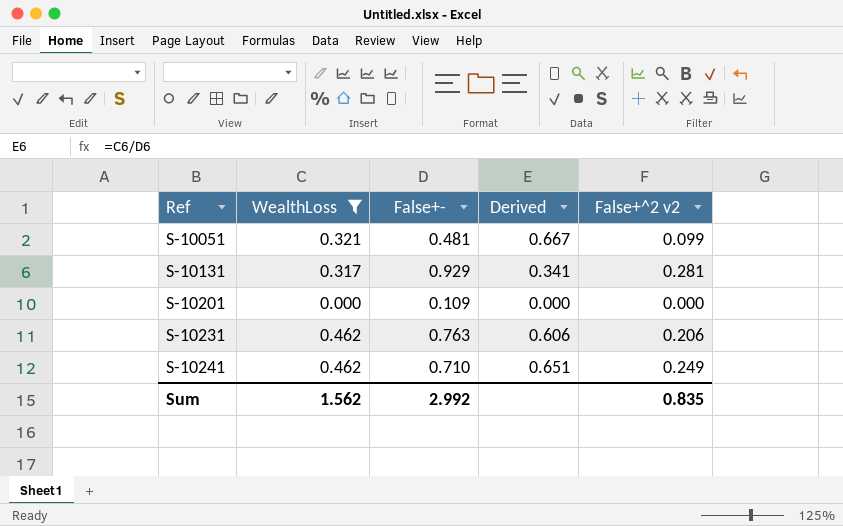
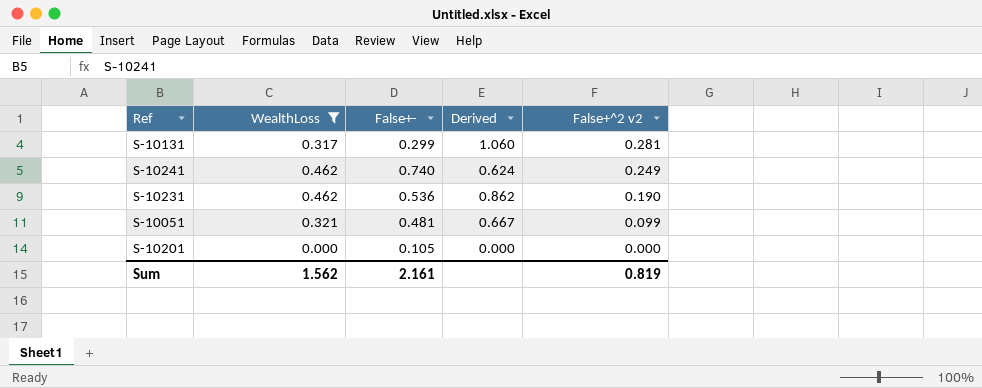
row order: Ref ascending -> False+^2 v2 descending
S-10131 | False+-: 0.929 -> 0.299
S-10131 | Derived: 0.341 -> 1.060
S-10241 | False+-: 0.710 -> 0.740
S-10241 | Derived: 0.651 -> 0.624
S-10231 | False+-: 0.763 -> 0.536
S-10231 | Derived: 0.606 -> 0.862
S-10231 | False+^2 v2: 0.206 -> 0.190
S-10201 | False+-: 0.109 -> 0.105
Sum | False+-: 2.992 -> 2.161
Sum | False+^2 v2: 0.835 -> 0.819

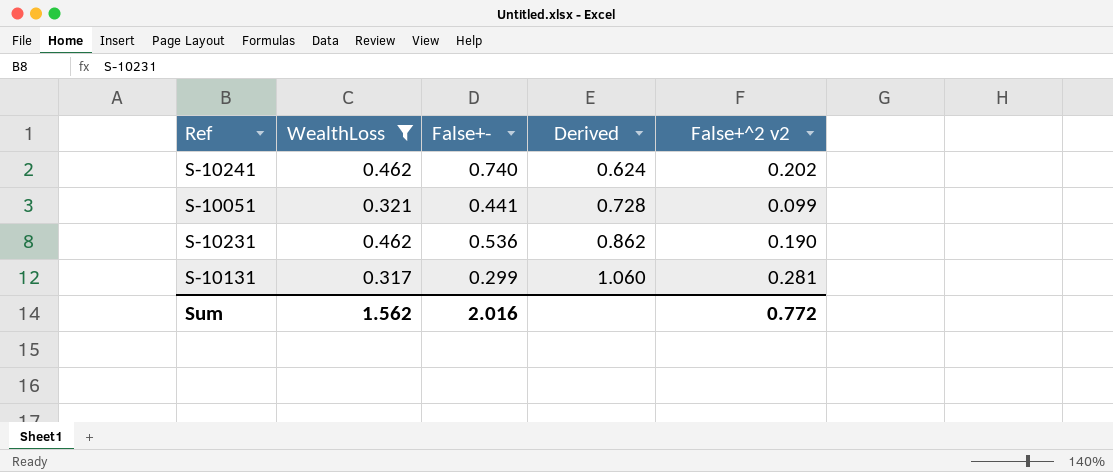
row order: False+^2 v2 descending -> Derived ascending
row S-10201: 0.000 | 0.105 | 0.000 | 0.000 -> none
S-10241 | False+^2 v2: 0.249 -> 0.202
S-10051 | False+-: 0.481 -> 0.441
S-10051 | Derived: 0.667 -> 0.728
Sum | False+-: 2.161 -> 2.016
Sum | False+^2 v2: 0.819 -> 0.772

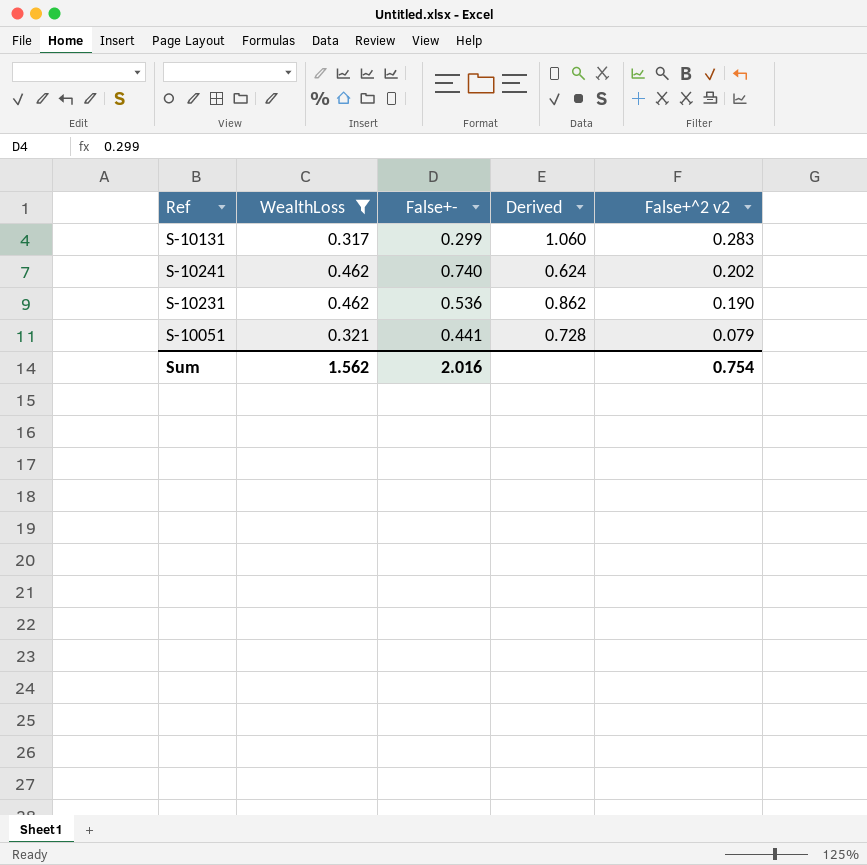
row order: Derived ascending -> False+^2 v2 descending
S-10131 | False+^2 v2: 0.281 -> 0.283
S-10051 | False+^2 v2: 0.099 -> 0.079
Sum | False+^2 v2: 0.772 -> 0.754

